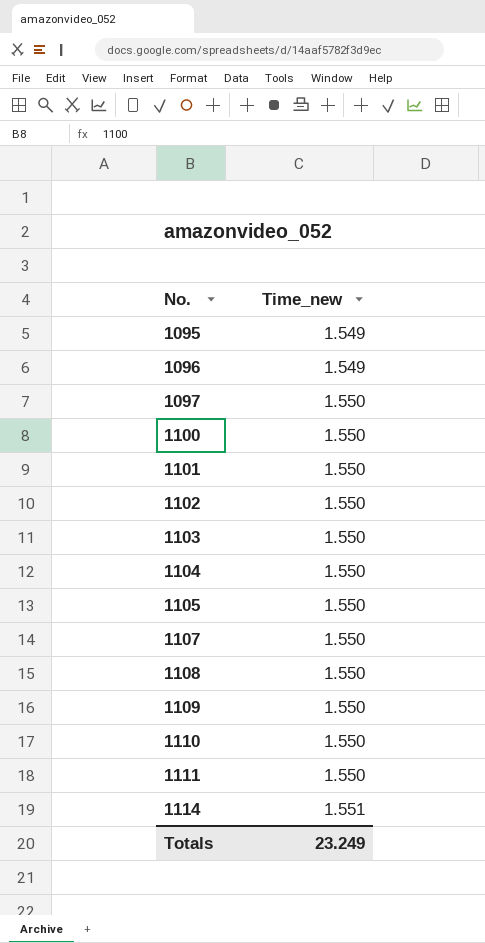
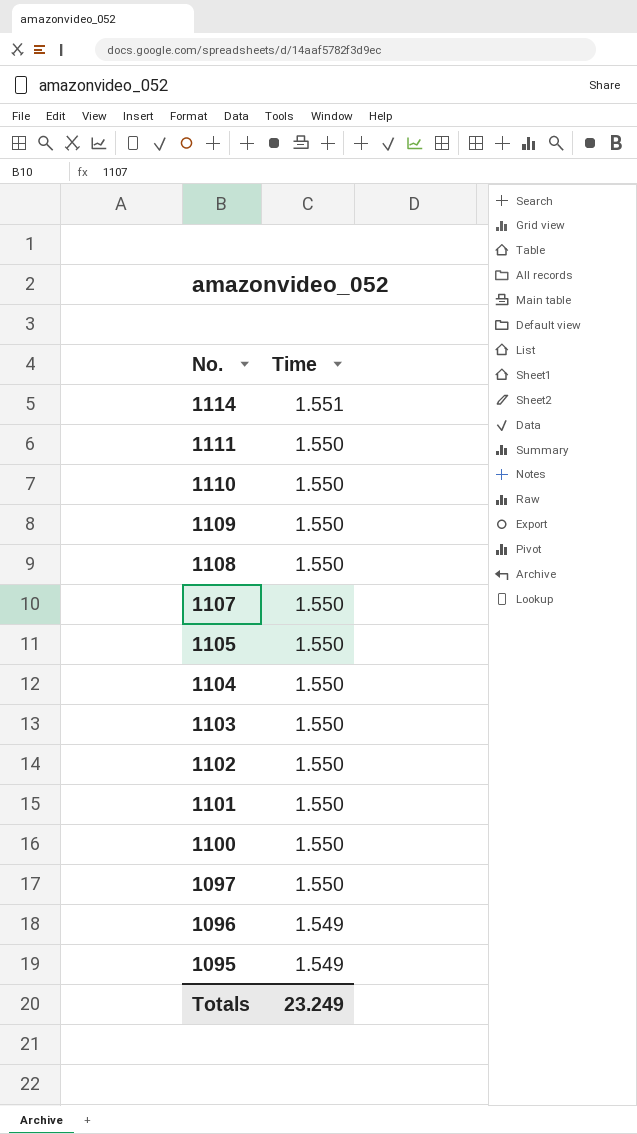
row order: No. ascending -> No. descending
column name: Time_new -> Time

